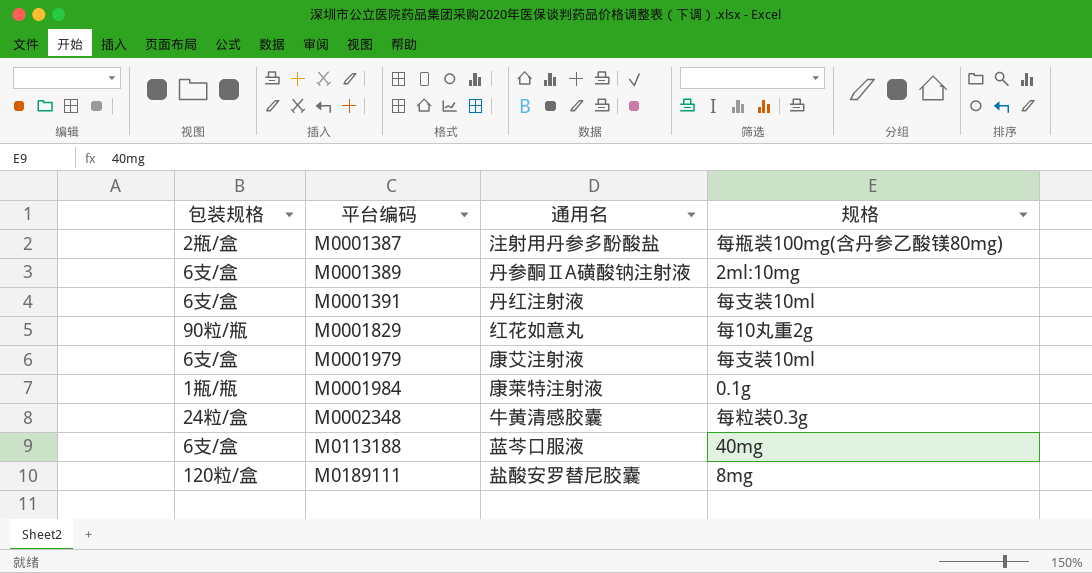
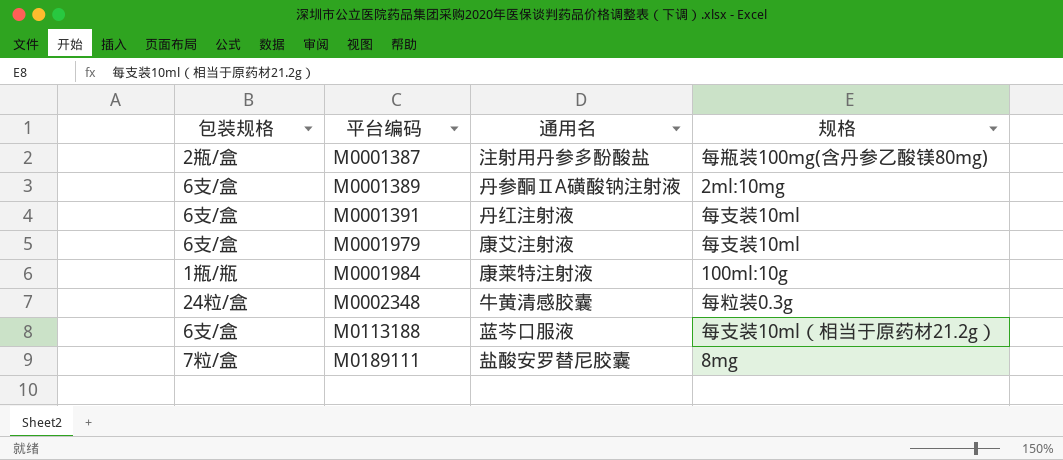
row M0001829: 90粒/瓶 | 红花如意丸 | 每10丸重2g -> none
M0001984 | 规格: 0.1g -> 100ml:10g
M0113188 | 规格: 40mg -> 每支装10ml（相当于原药材21.2g）
M0189111 | 包装规格: 120粒/盒 -> 7粒/盒

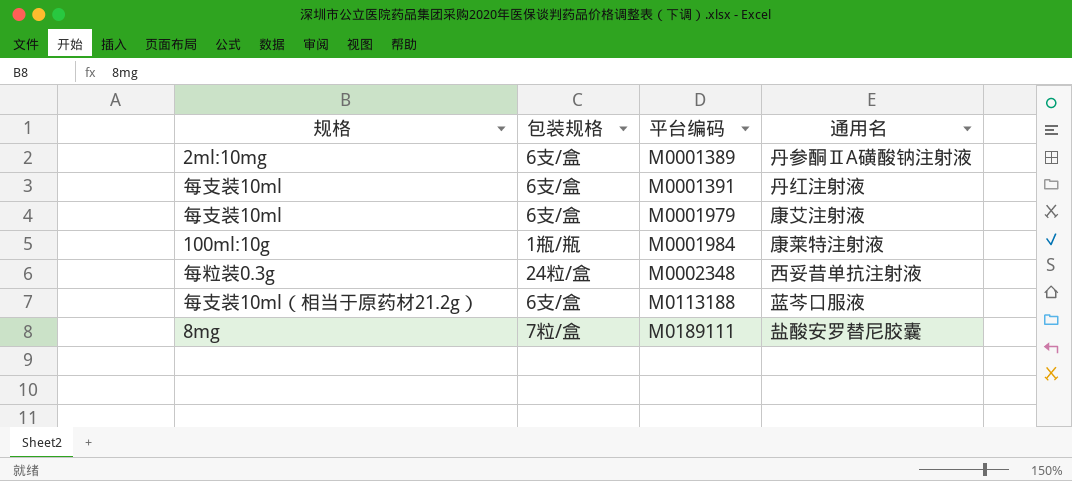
column 规格 | position: 4 -> 1
row M0001387: 2瓶/盒 | 注射用丹参多酚酸盐 | 每瓶装100mg(含丹参乙酸镁80mg) -> none
M0002348 | 通用名: 牛黄清感胶囊 -> 西妥昔单抗注射液

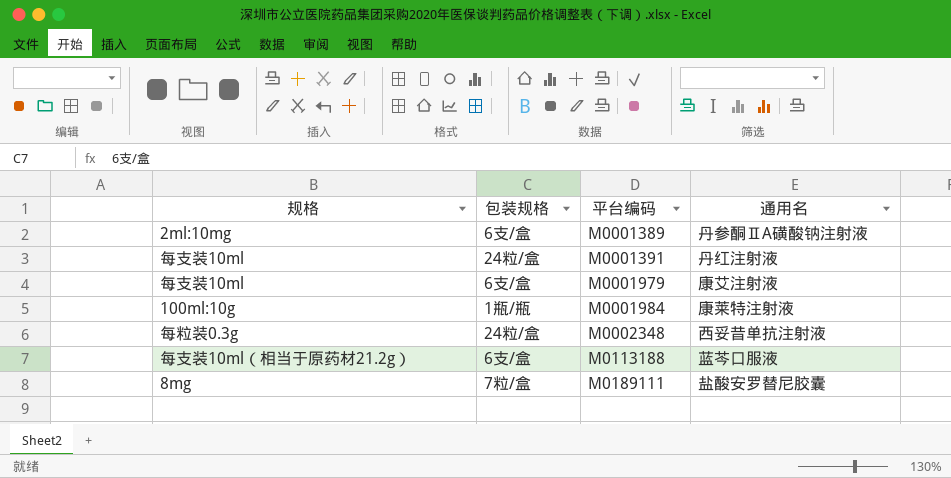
M0001391 | 包装规格: 6支/盒 -> 24粒/盒

